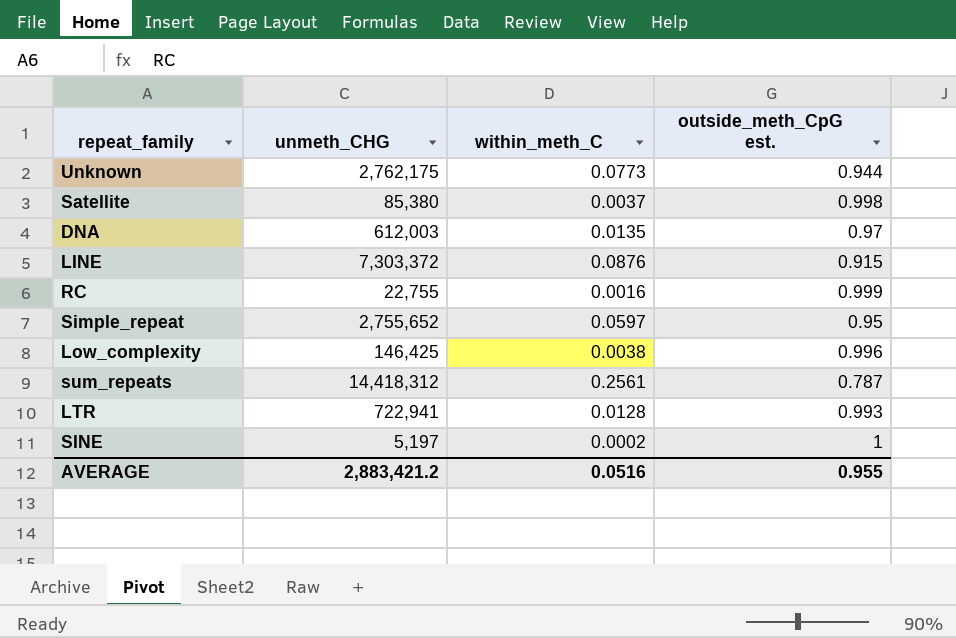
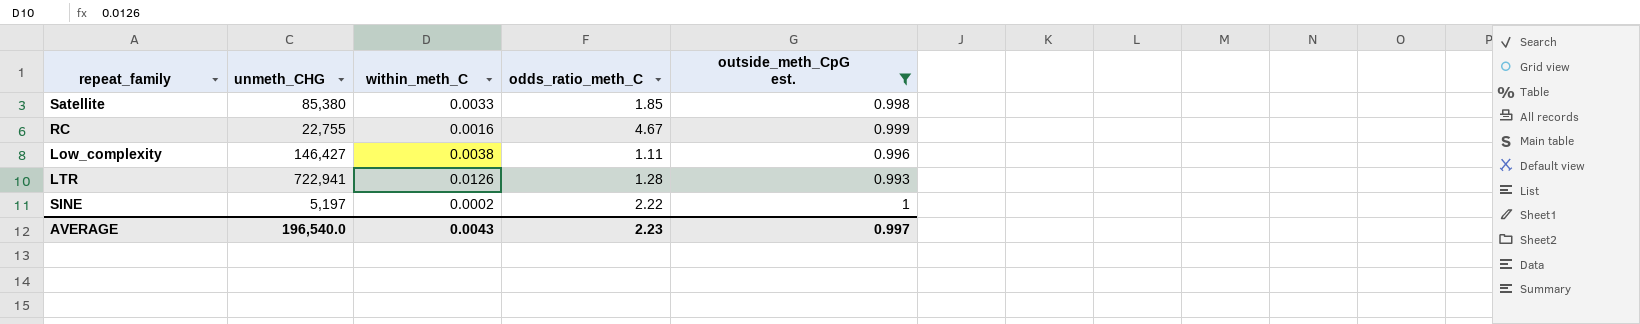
filter: none -> outside_meth_CpG est. >= 0.993
column odds_ratio_meth_C | position: none -> 4
Satellite | within_meth_C: 0.0037 -> 0.0033
Low_complexity | unmeth_CHG: 146,425 -> 146,427
LTR | within_meth_C: 0.0128 -> 0.0126
AVERAGE | unmeth_CHG: 2,883,421.2 -> 196,540.0
AVERAGE | within_meth_C: 0.0516 -> 0.0043
AVERAGE | outside_meth_CpG est.: 0.955 -> 0.997

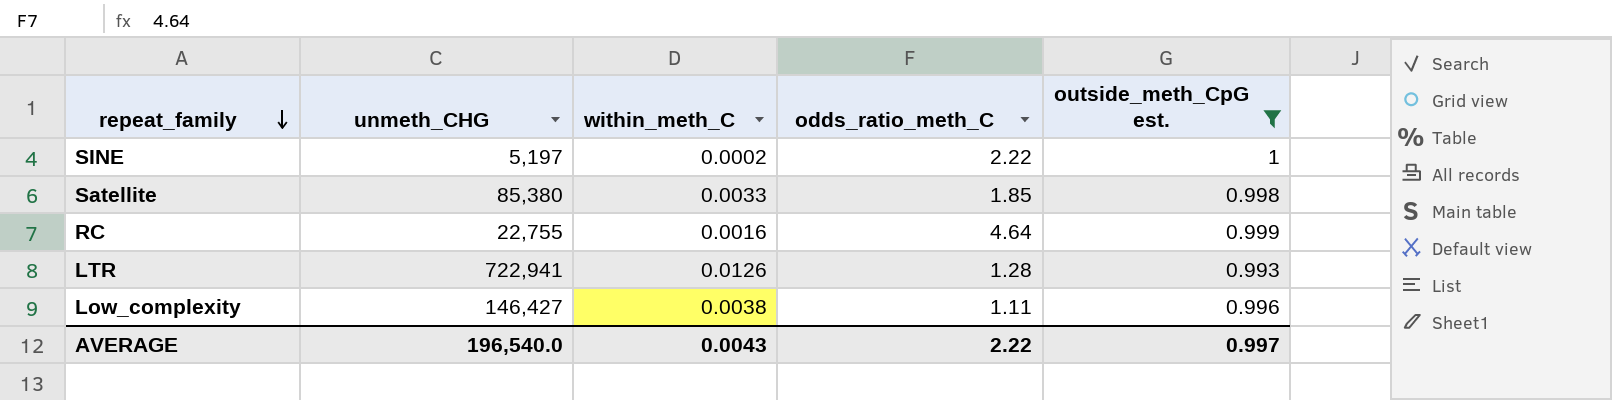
row order: none -> repeat_family descending
RC | odds_ratio_meth_C: 4.67 -> 4.64
AVERAGE | odds_ratio_meth_C: 2.23 -> 2.22

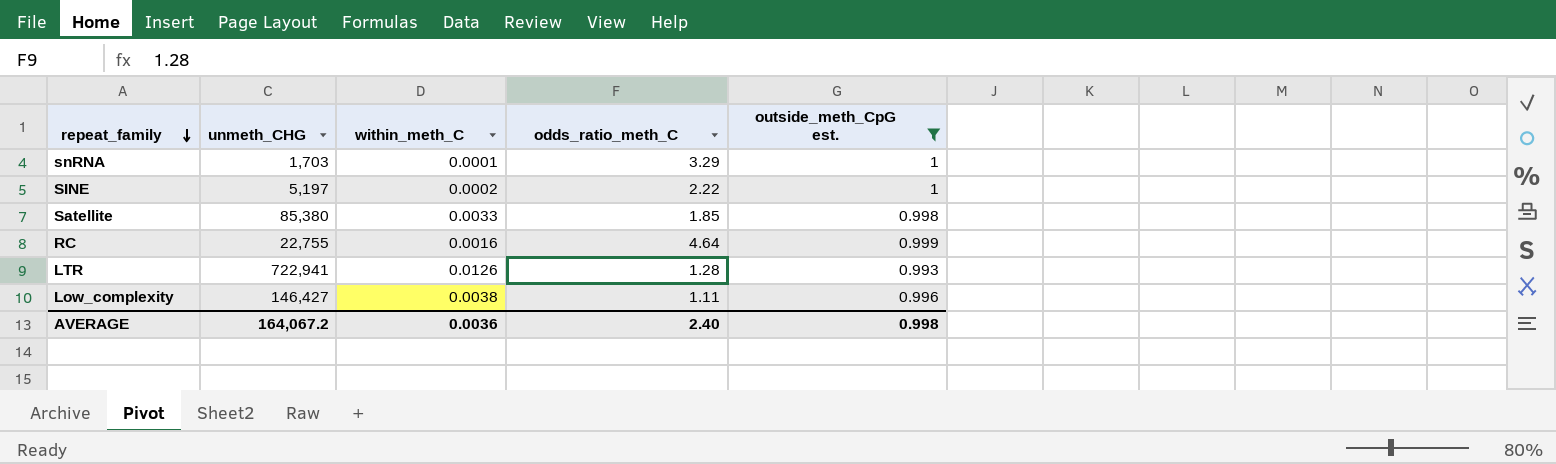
row snRNA: none -> 1,703 | 0.0001 | 3.29 | 1
AVERAGE | unmeth_CHG: 196,540.0 -> 164,067.2
AVERAGE | within_meth_C: 0.0043 -> 0.0036
AVERAGE | odds_ratio_meth_C: 2.22 -> 2.40
AVERAGE | outside_meth_CpG est.: 0.997 -> 0.998

